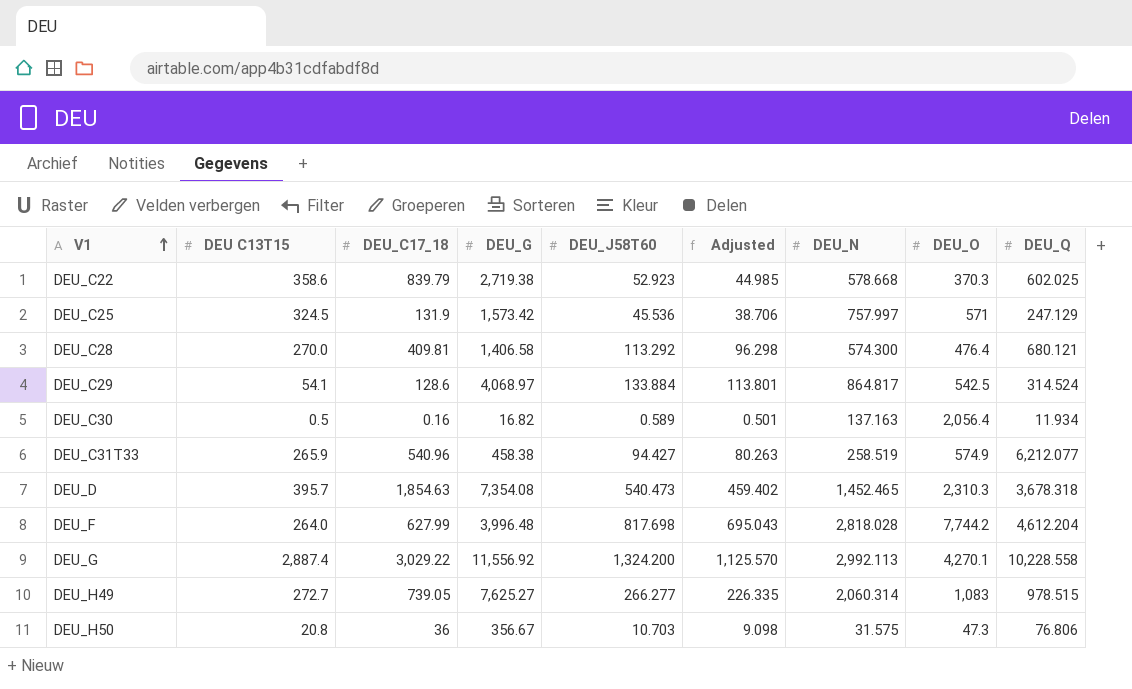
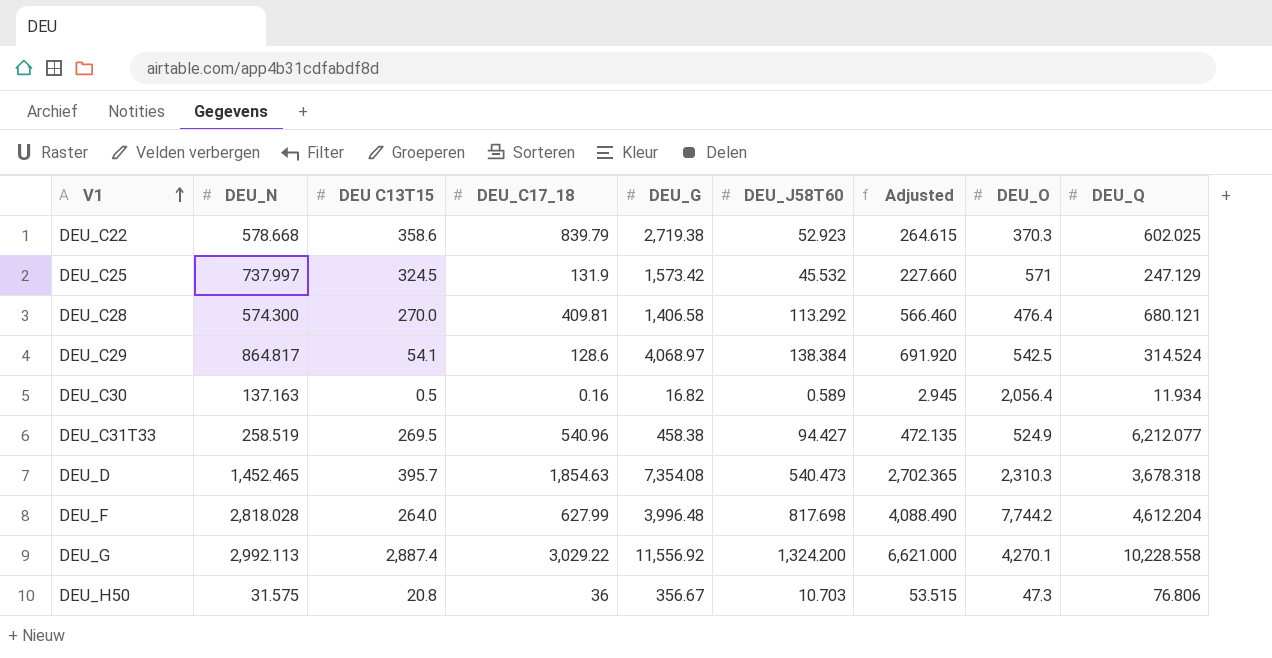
column DEU_N | position: 7 -> 2
column Adjusted | formula: [DEU_J58T60] * 0.85 -> [DEU_J58T60] * 5
row DEU_H49: 272.7 | 739.05 | 7,625.27 | 266.277 | 226.335 | 2,060.314 | 1,083 | 978.515 -> none
DEU_C25 | DEU_N: 757.997 -> 737.997
DEU_C25 | DEU_J58T60: 45.536 -> 45.532
DEU_C29 | DEU_J58T60: 133.884 -> 138.384
DEU_C31T33 | DEU C13T15: 265.9 -> 269.5
DEU_C31T33 | DEU_O: 574.9 -> 524.9

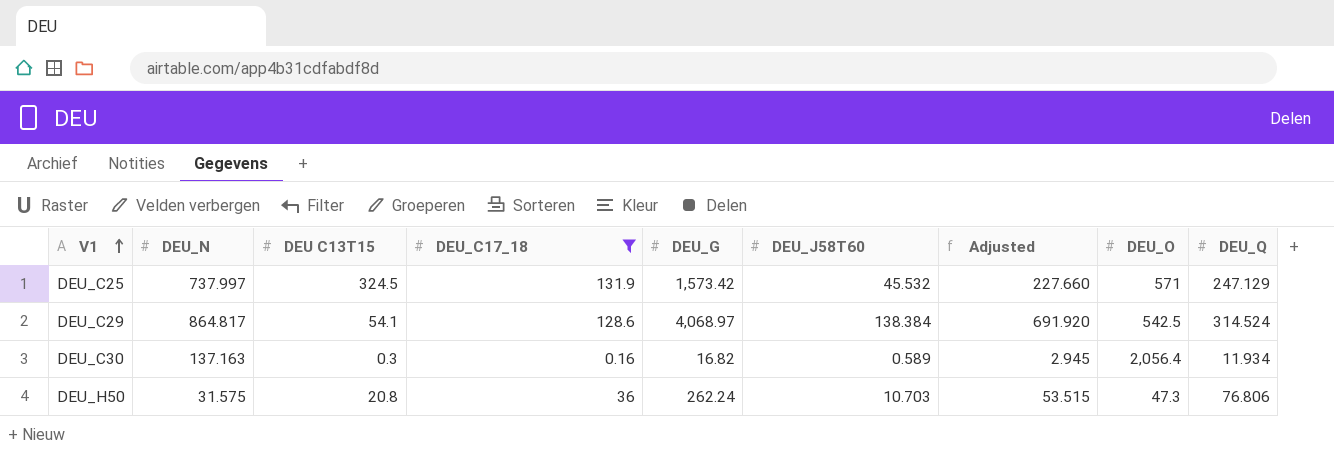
filter: none -> DEU_C17_18 <= 131.9
DEU_C30 | DEU C13T15: 0.5 -> 0.3
DEU_H50 | DEU_G: 356.67 -> 262.24

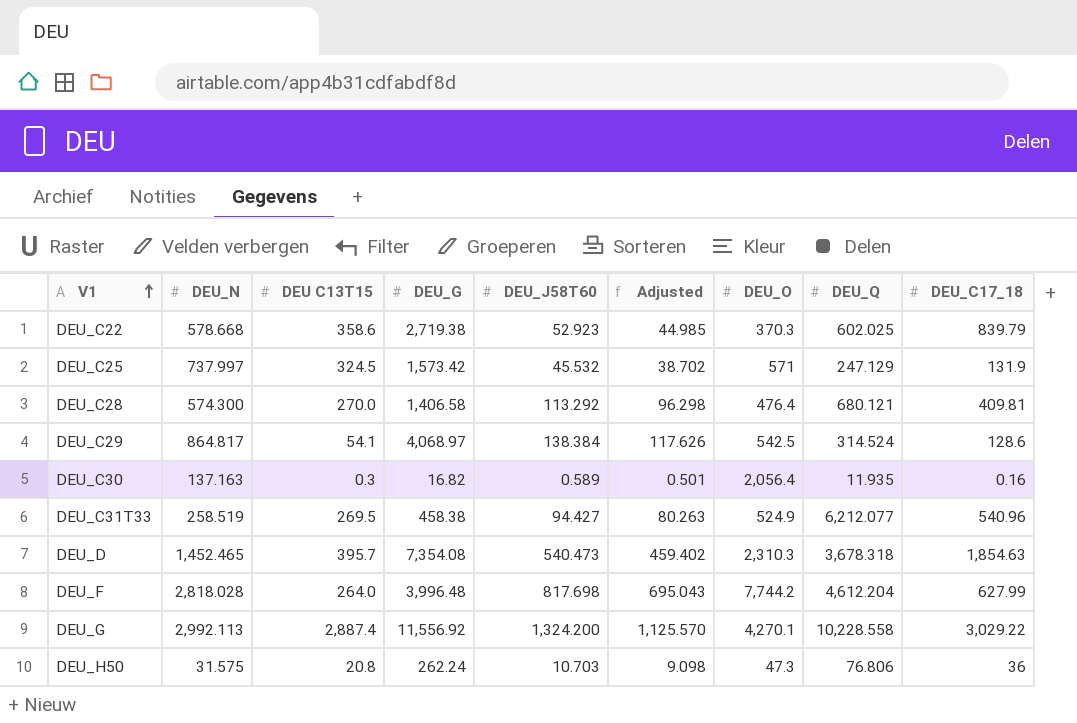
filter: DEU_C17_18 <= 131.9 -> none
column Adjusted | formula: [DEU_J58T60] * 5 -> [DEU_J58T60] * 0.85
column DEU_C17_18 | position: 4 -> 9
DEU_C30 | DEU_Q: 11.934 -> 11.935

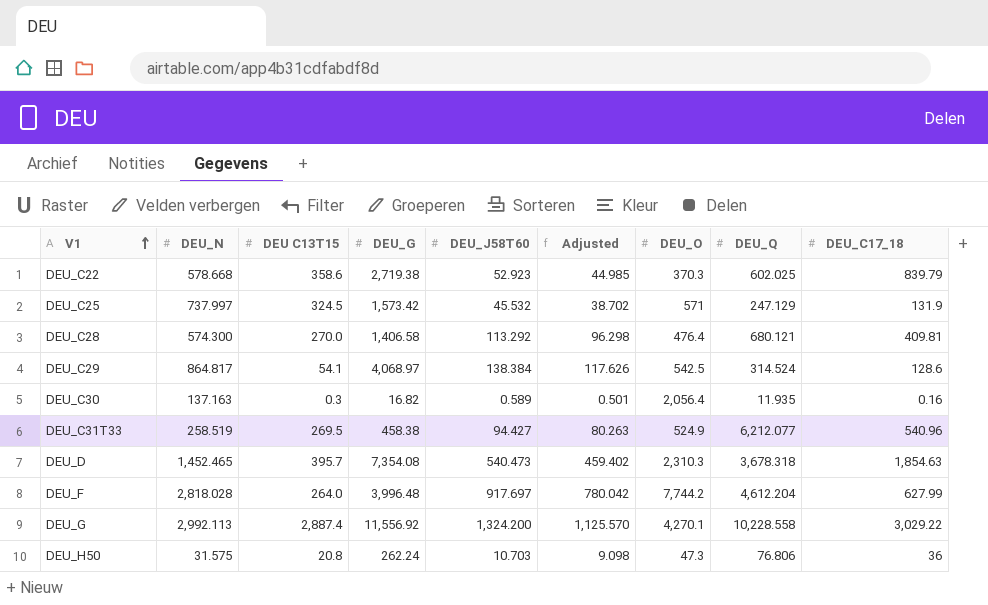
DEU_F | DEU_J58T60: 817.698 -> 917.697
DEU_F | Adjusted: 695.043 -> 780.042

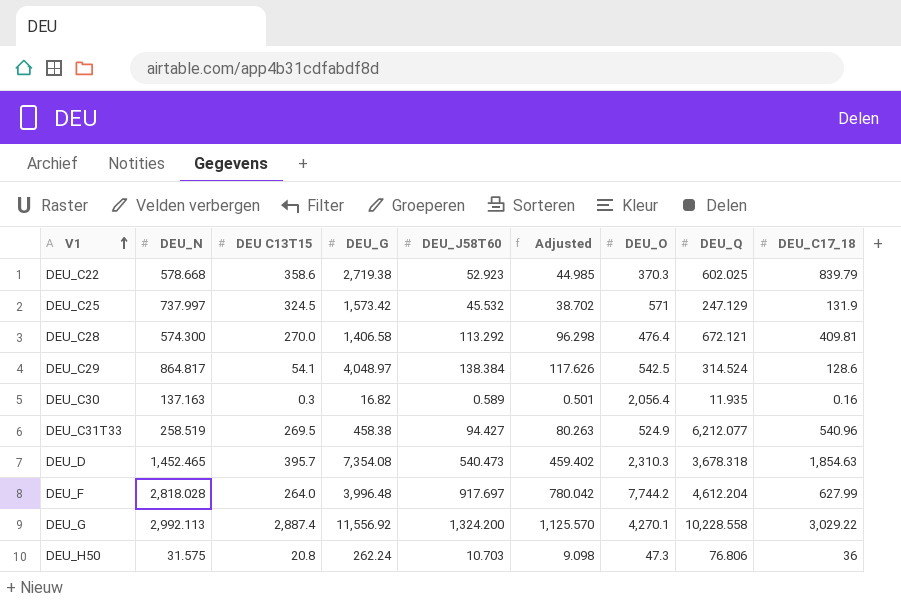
DEU_C28 | DEU_Q: 680.121 -> 672.121
DEU_C29 | DEU_G: 4,068.97 -> 4,048.97

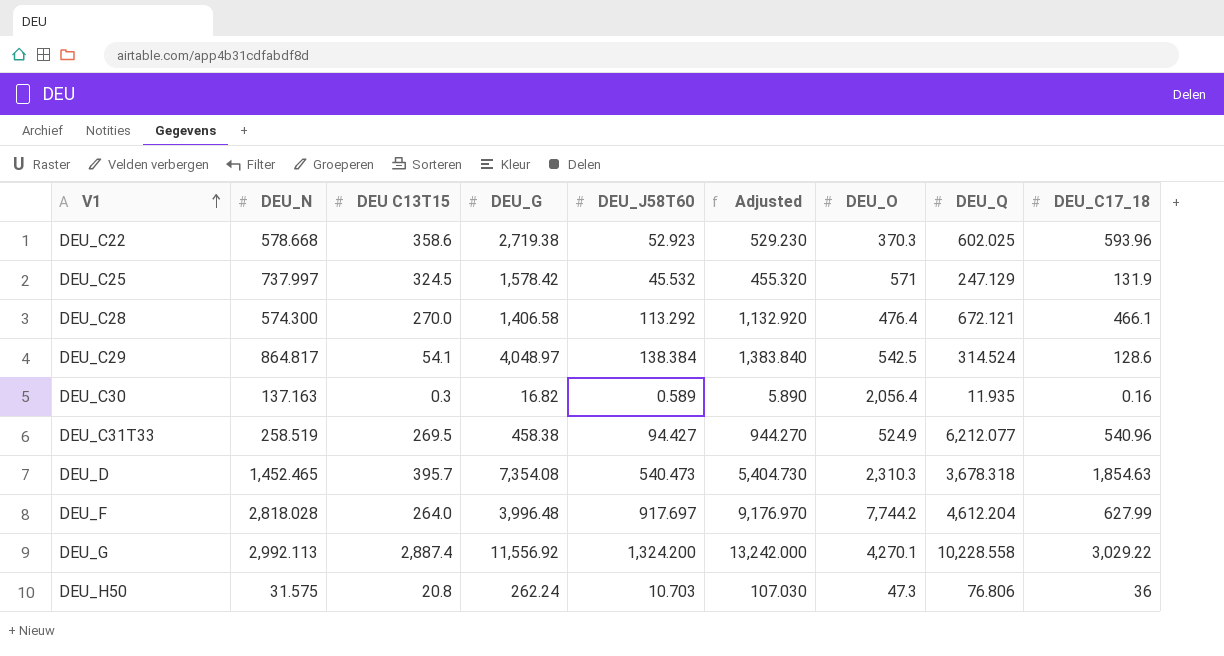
column Adjusted | formula: [DEU_J58T60] * 0.85 -> [DEU_J58T60] * 10
DEU_C22 | DEU_C17_18: 839.79 -> 593.96
DEU_C25 | DEU_G: 1,573.42 -> 1,578.42
DEU_C28 | DEU_C17_18: 409.81 -> 466.1

